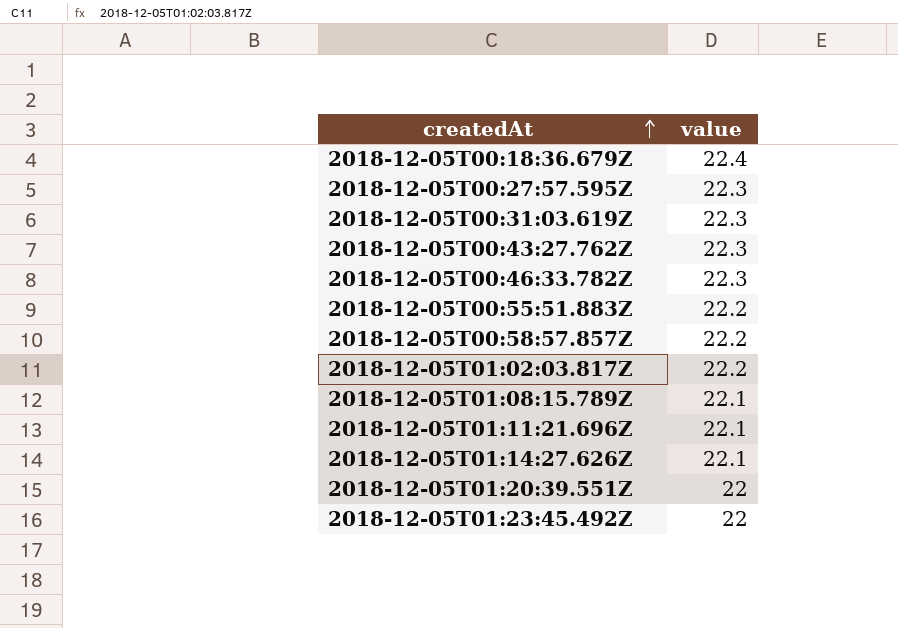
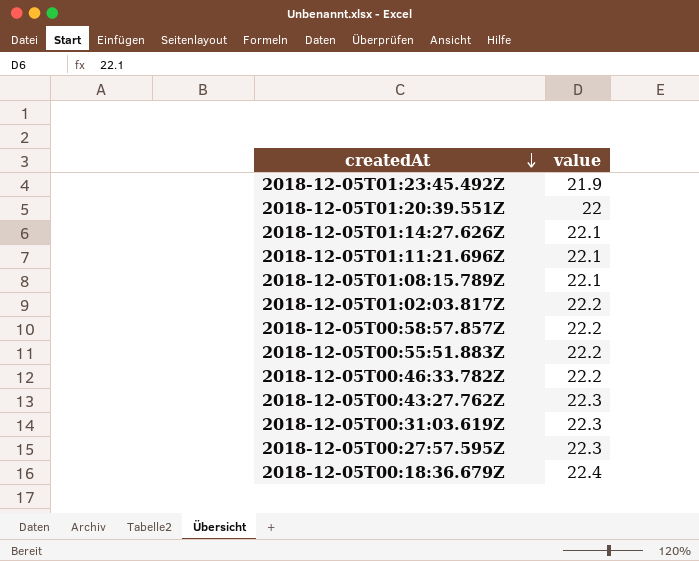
row order: createdAt ascending -> createdAt descending
2018-12-05T01:23:45.492Z | value: 22 -> 21.9
2018-12-05T00:46:33.782Z | value: 22.3 -> 22.2

